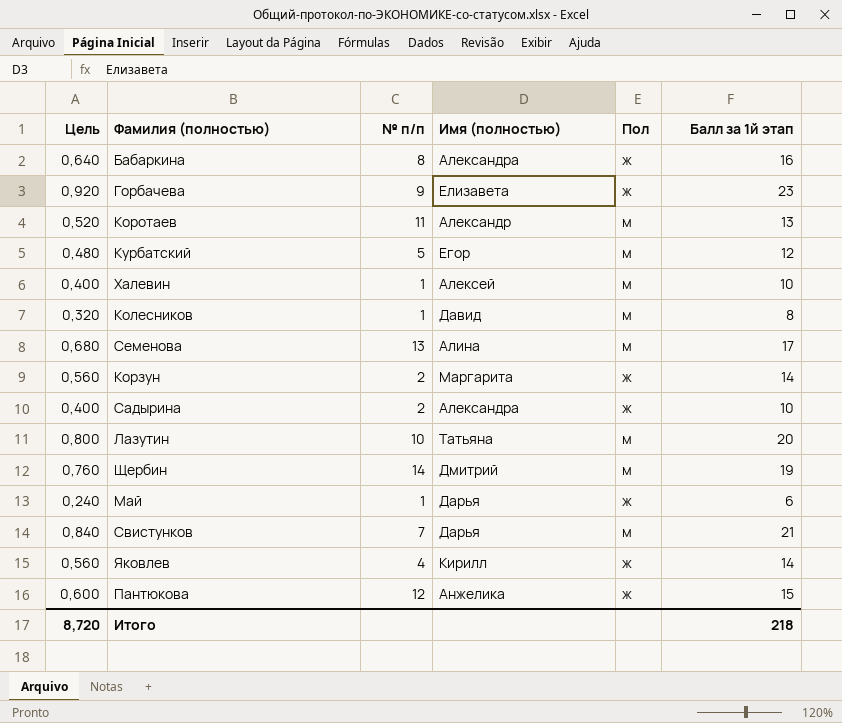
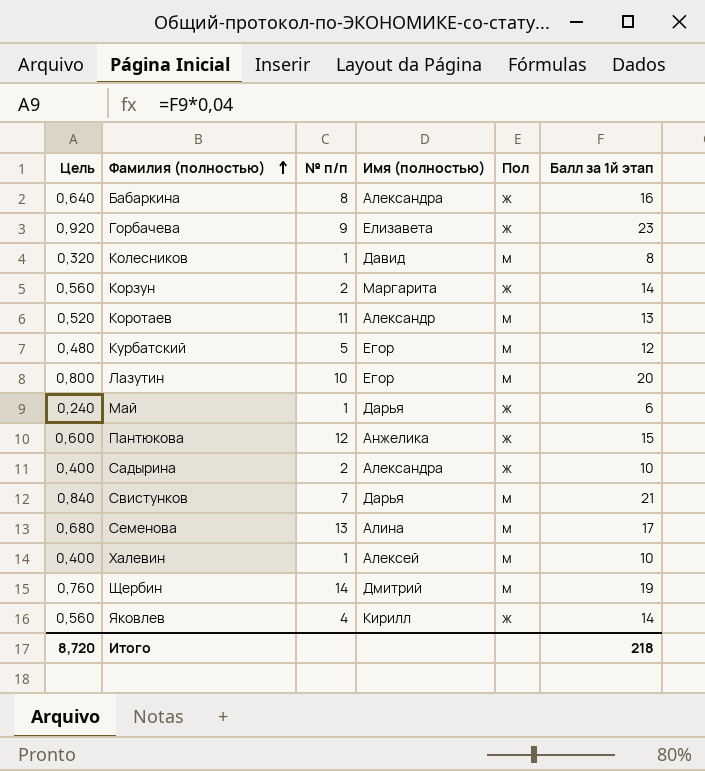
row order: none -> Фамилия (полностью) ascending
Лазутин | Имя (полностью): Татьяна -> Егор

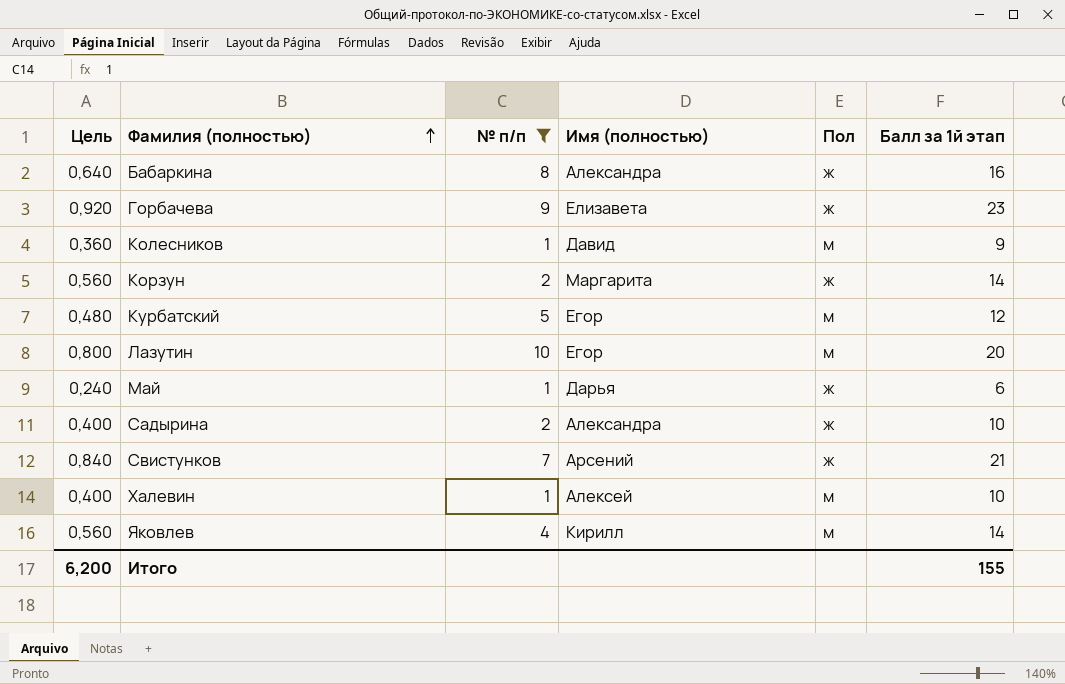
filter: none -> № п/п <= 10
Колесников | Цель: 0,320 -> 0,360
Колесников | Балл за 1й этап: 8 -> 9
Свистунков | Имя (полностью): Дарья -> Арсений
Свистунков | Пол: м -> ж
Яковлев | Пол: ж -> м
Итого | Цель: 8,720 -> 6,200
Итого | Балл за 1й этап: 218 -> 155

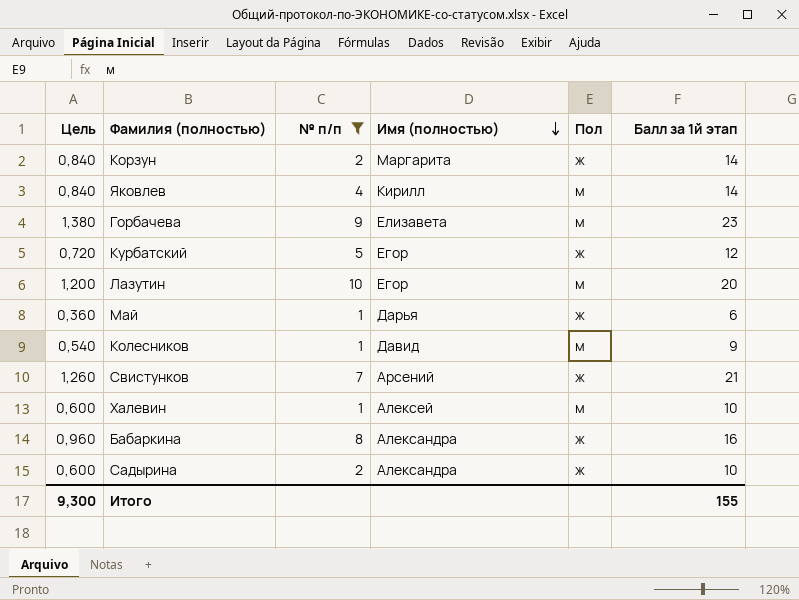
row order: Фамилия (полностью) ascending -> Имя (полностью) descending
column Цель | formula: [Балл за 1й этап] * 0,04 -> [Балл за 1й этап] * 0,06
Горбачева | Пол: ж -> м
Курбатский | Пол: м -> ж
Итого | Цель: 6,200 -> 9,300

